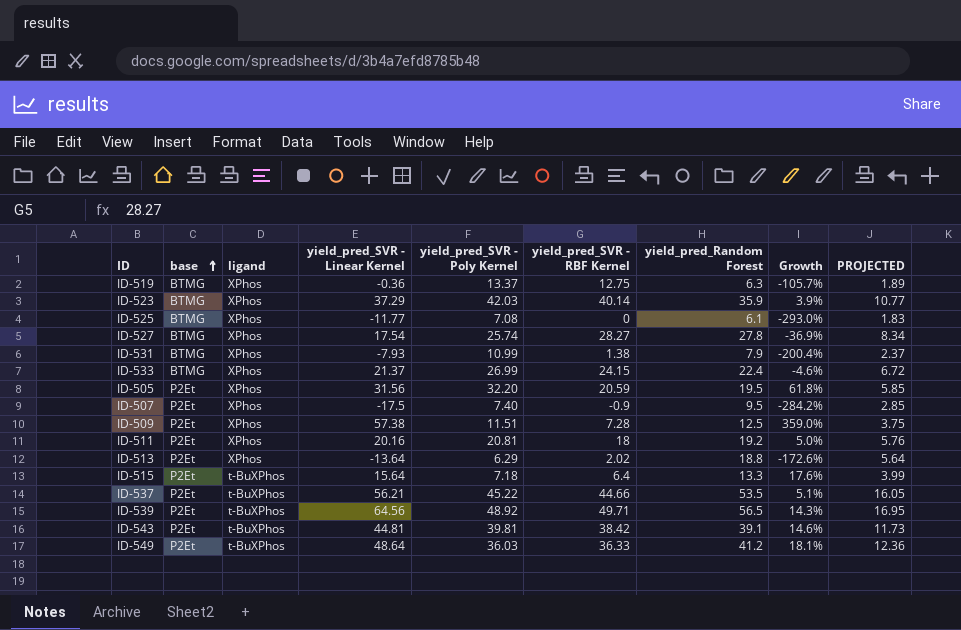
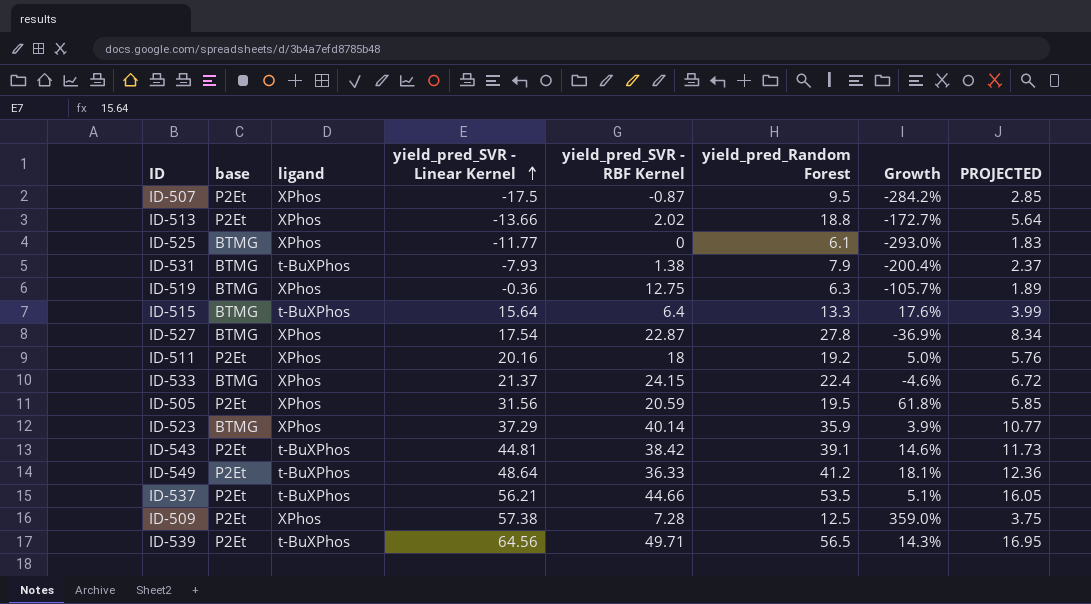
row order: base ascending -> yield_pred_SVR - Linear Kernel ascending
column yield_pred_SVR - Poly Kernel | position: 5 -> none
ID-507 | yield_pred_SVR - RBF Kernel: -0.9 -> -0.87
ID-513 | yield_pred_SVR - Linear Kernel: -13.64 -> -13.66
ID-513 | Growth: -172.6% -> -172.7%
ID-531 | ligand: XPhos -> t-BuXPhos
ID-515 | base: P2Et -> BTMG
ID-527 | yield_pred_SVR - RBF Kernel: 28.27 -> 22.87

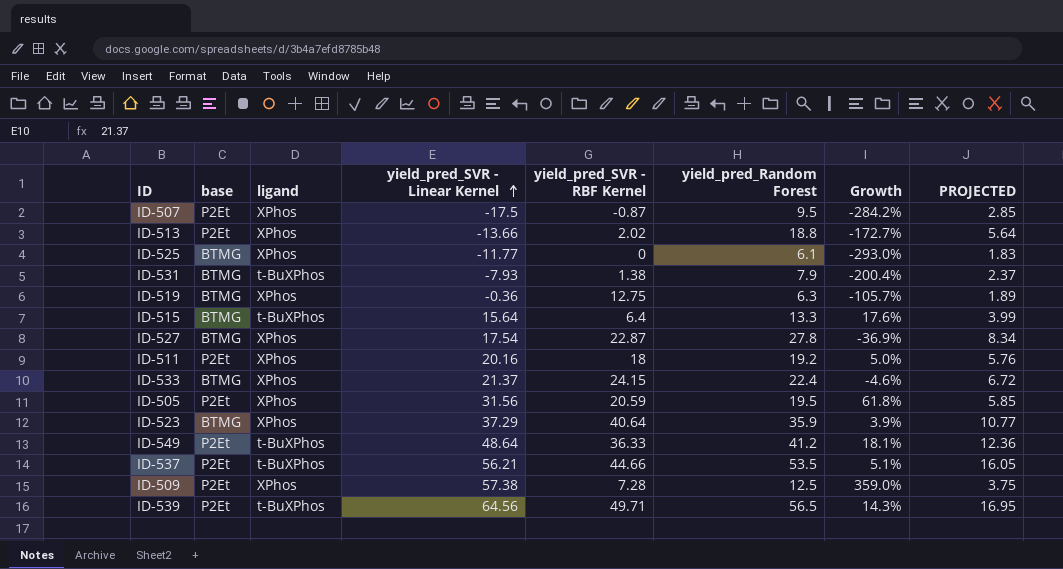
row ID-543: P2Et | t-BuXPhos | 44.81 | 38.42 | 39.1 | 14.6% | 11.73 -> none
ID-523 | yield_pred_SVR - RBF Kernel: 40.14 -> 40.64

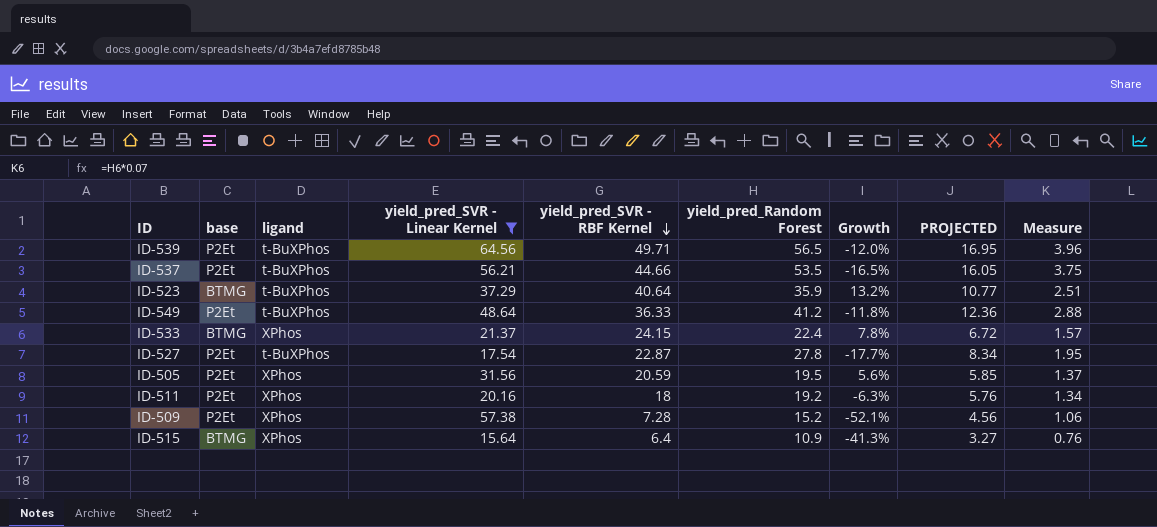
filter: none -> yield_pred_SVR - Linear Kernel >= 15.64
row order: yield_pred_SVR - Linear Kernel ascending -> yield_pred_SVR - RBF Kernel descending
column Growth | formula: ([yield_pred_SVR - Linear Kernel] - [yield_pred_Random Forest]) / [yield_pred_Random Forest] -> ([yield_pred_SVR - RBF Kernel] - [yield_pred_Random Forest]) / [yield_pred_Random Forest]
column Measure | formula: none -> [yield_pred_Random Forest] * 0.07
ID-523 | ligand: XPhos -> t-BuXPhos
ID-527 | base: BTMG -> P2Et
ID-527 | ligand: XPhos -> t-BuXPhos
ID-509 | yield_pred_Random Forest: 12.5 -> 15.2
ID-509 | PROJECTED: 3.75 -> 4.56
ID-515 | ligand: t-BuXPhos -> XPhos
ID-515 | yield_pred_Random Forest: 13.3 -> 10.9
ID-515 | PROJECTED: 3.99 -> 3.27

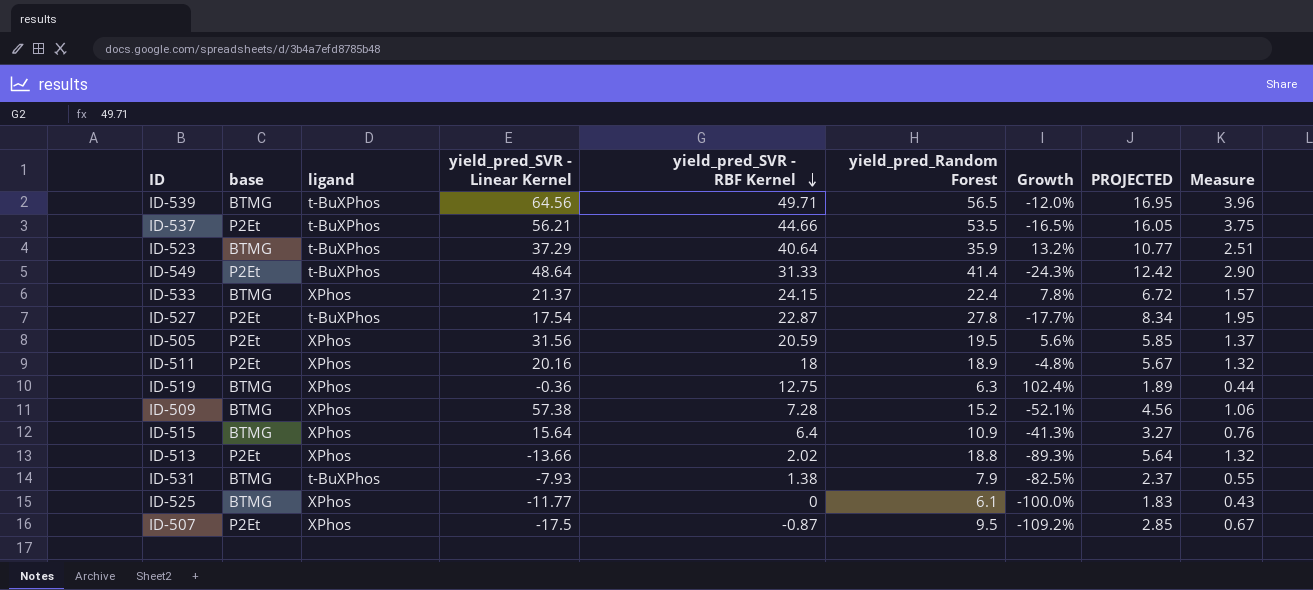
filter: yield_pred_SVR - Linear Kernel >= 15.64 -> none
ID-539 | base: P2Et -> BTMG
ID-549 | yield_pred_SVR - RBF Kernel: 36.33 -> 31.33
ID-549 | yield_pred_Random Forest: 41.2 -> 41.4
ID-549 | Growth: -11.8% -> -24.3%
ID-549 | PROJECTED: 12.36 -> 12.42
ID-549 | Measure: 2.88 -> 2.90
ID-511 | yield_pred_Random Forest: 19.2 -> 18.9
ID-511 | Growth: -6.3% -> -4.8%
ID-511 | PROJECTED: 5.76 -> 5.67
ID-511 | Measure: 1.34 -> 1.32
ID-509 | base: P2Et -> BTMG

